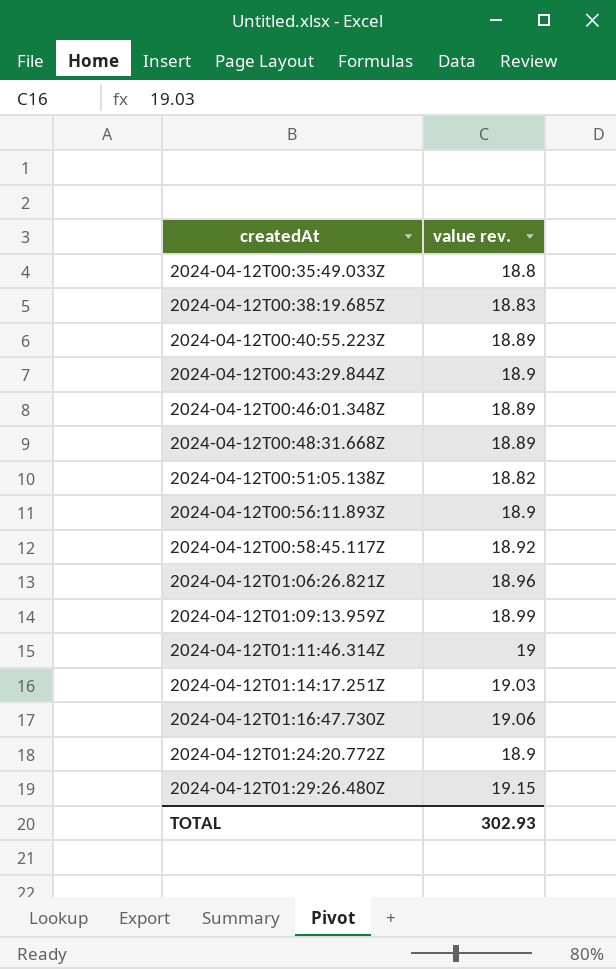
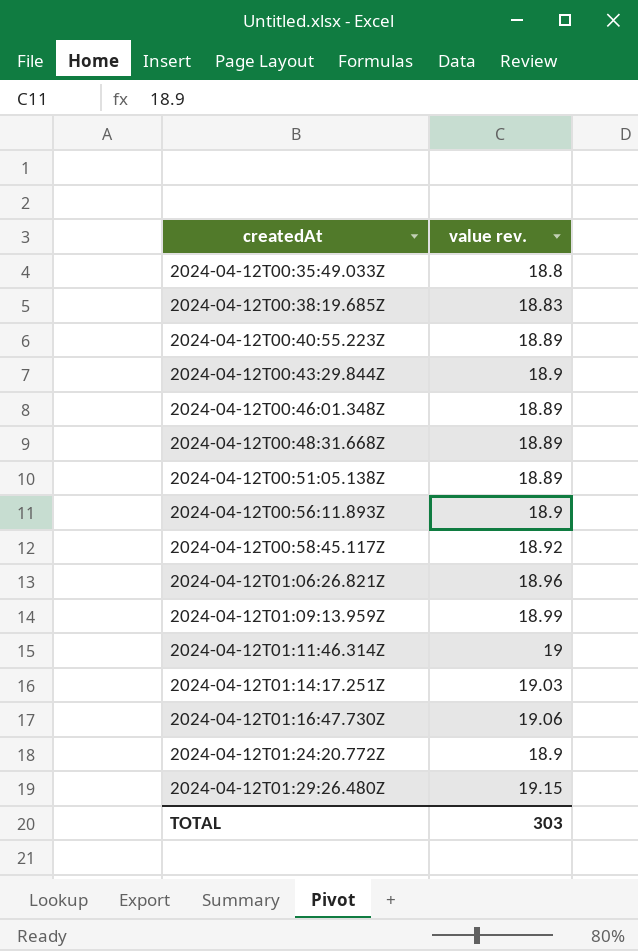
2024-04-12T00:51:05.138Z | value rev.: 18.82 -> 18.89
TOTAL | value rev.: 302.93 -> 303

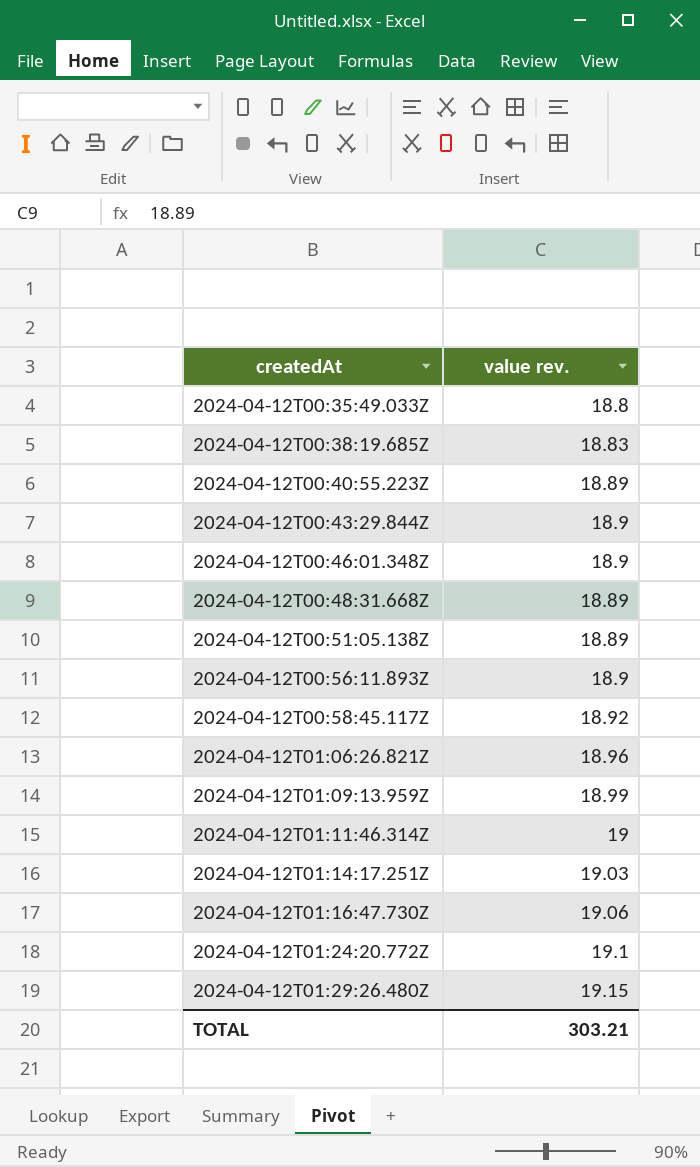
2024-04-12T00:46:01.348Z | value rev.: 18.89 -> 18.9
2024-04-12T01:24:20.772Z | value rev.: 18.9 -> 19.1
TOTAL | value rev.: 303 -> 303.21

